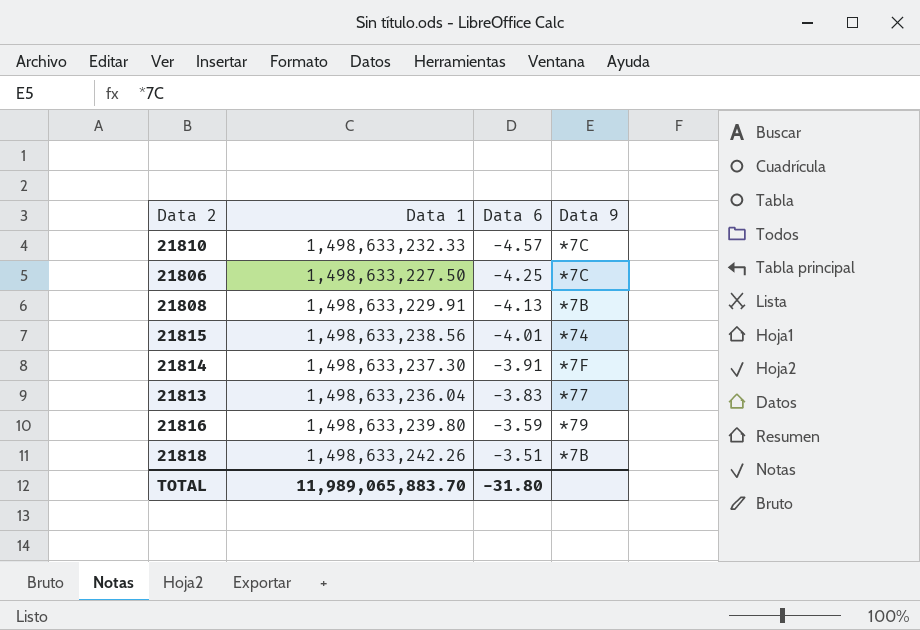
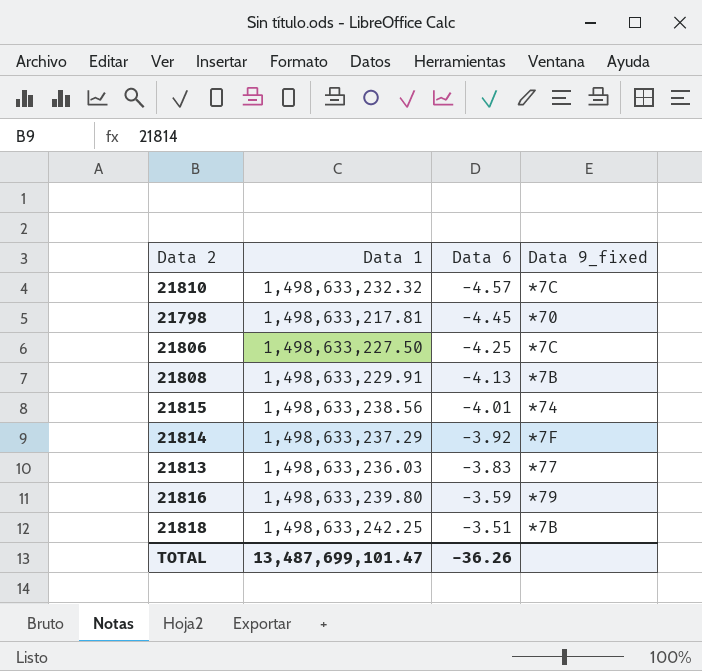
column name: Data 9 -> Data 9_fixed
21810 | Data 1: 1,498,633,232.33 -> 1,498,633,232.32
row 21798: none -> 1,498,633,217.81 | -4.45 | *70
21814 | Data 1: 1,498,633,237.30 -> 1,498,633,237.29
21814 | Data 6: -3.91 -> -3.92
21813 | Data 1: 1,498,633,236.04 -> 1,498,633,236.03
21818 | Data 1: 1,498,633,242.26 -> 1,498,633,242.25
TOTAL | Data 1: 11,989,065,883.70 -> 13,487,699,101.47
TOTAL | Data 6: -31.80 -> -36.26

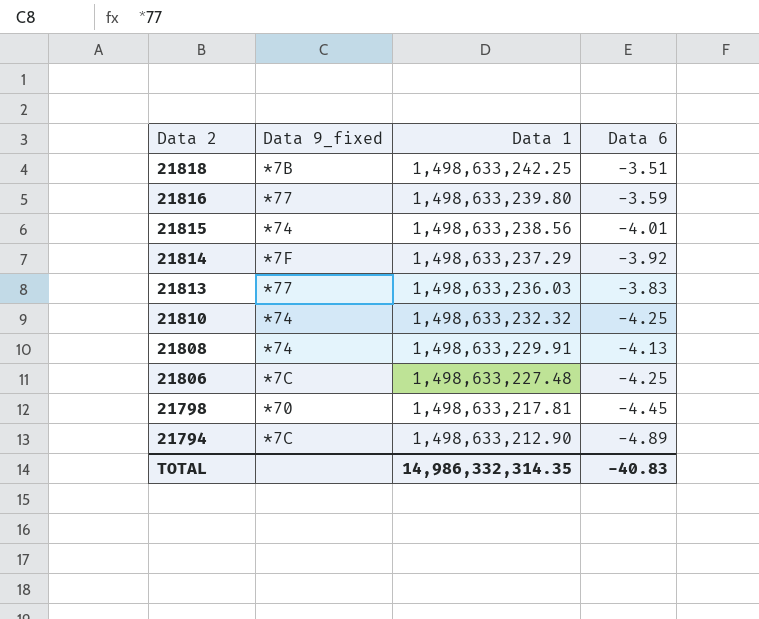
row order: Data 6 ascending -> Data 2 descending
column Data 9_fixed | position: 4 -> 2
21816 | Data 9_fixed: *79 -> *77
21810 | Data 9_fixed: *7C -> *74
21810 | Data 6: -4.57 -> -4.25
21808 | Data 9_fixed: *7B -> *74
21806 | Data 1: 1,498,633,227.50 -> 1,498,633,227.48
row 21794: none -> *7C | 1,498,633,212.90 | -4.89
TOTAL | Data 1: 13,487,699,101.47 -> 14,986,332,314.35
TOTAL | Data 6: -36.26 -> -40.83

